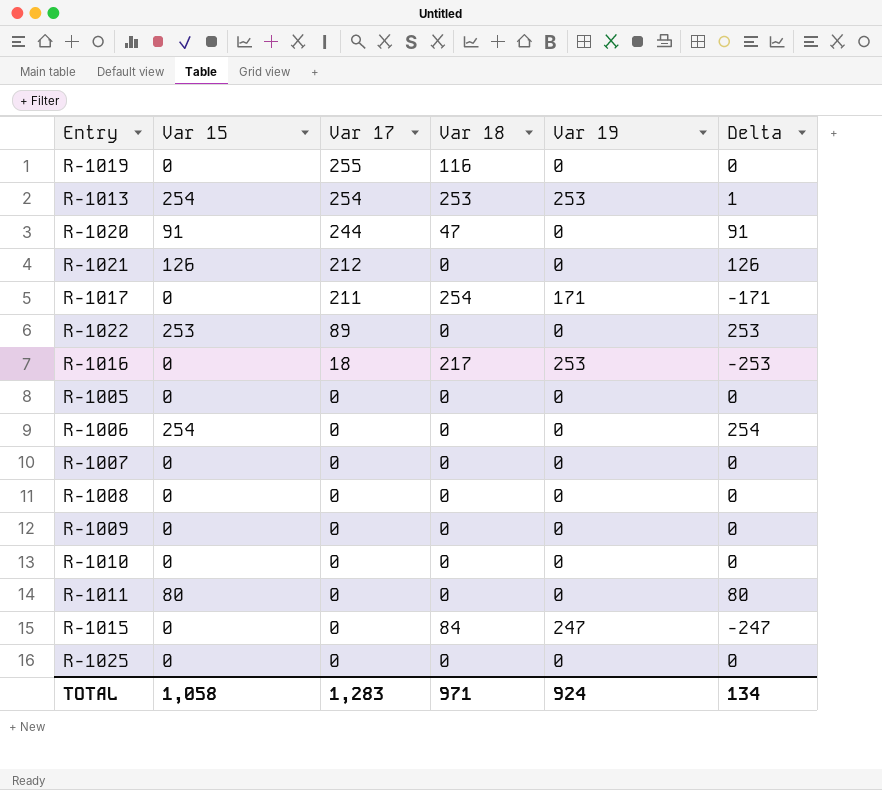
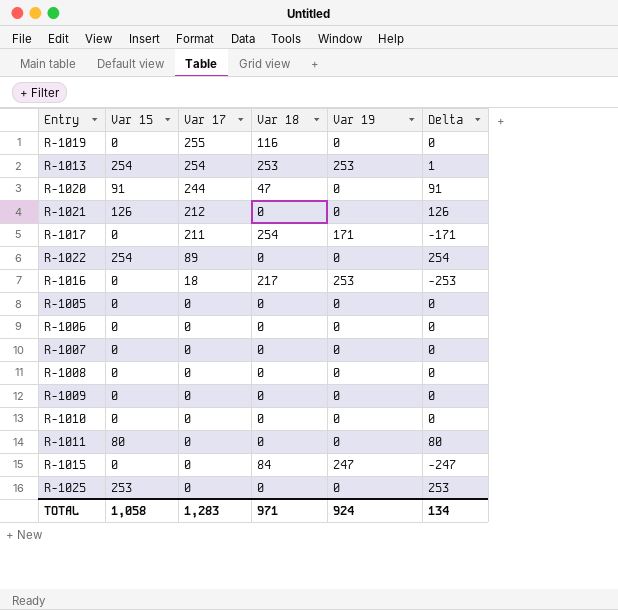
R-1022 | Var 15: 253 -> 254
R-1022 | Delta: 253 -> 254
R-1006 | Var 15: 254 -> 0
R-1006 | Delta: 254 -> 0
R-1025 | Var 15: 0 -> 253
R-1025 | Delta: 0 -> 253

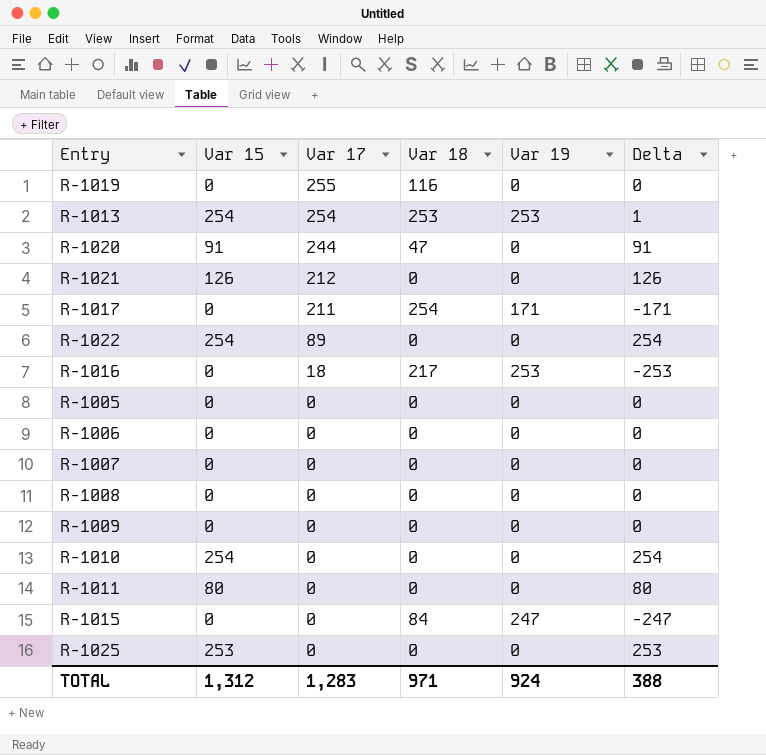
R-1010 | Var 15: 0 -> 254
R-1010 | Delta: 0 -> 254
TOTAL | Var 15: 1,058 -> 1,312
TOTAL | Delta: 134 -> 388

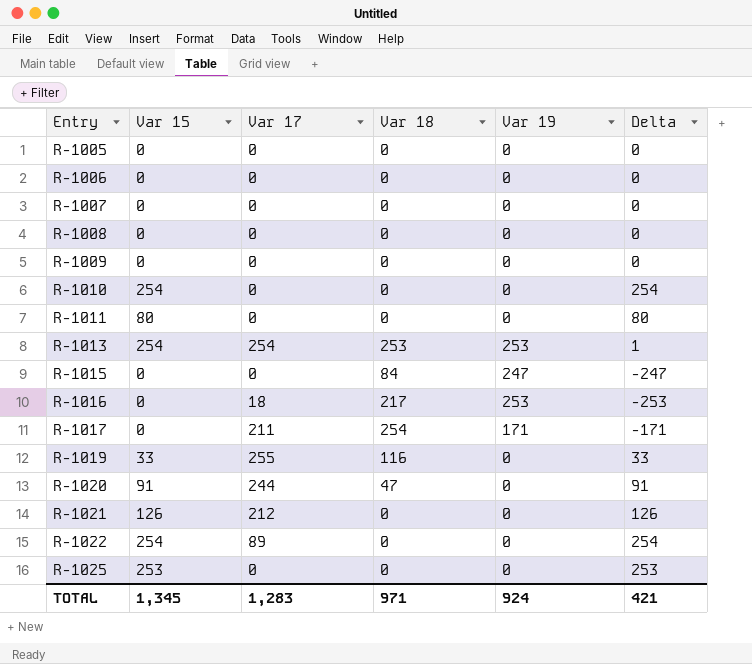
row order: Var 17 descending -> Entry ascending
R-1019 | Var 15: 0 -> 33
R-1019 | Delta: 0 -> 33
TOTAL | Var 15: 1,312 -> 1,345
TOTAL | Delta: 388 -> 421

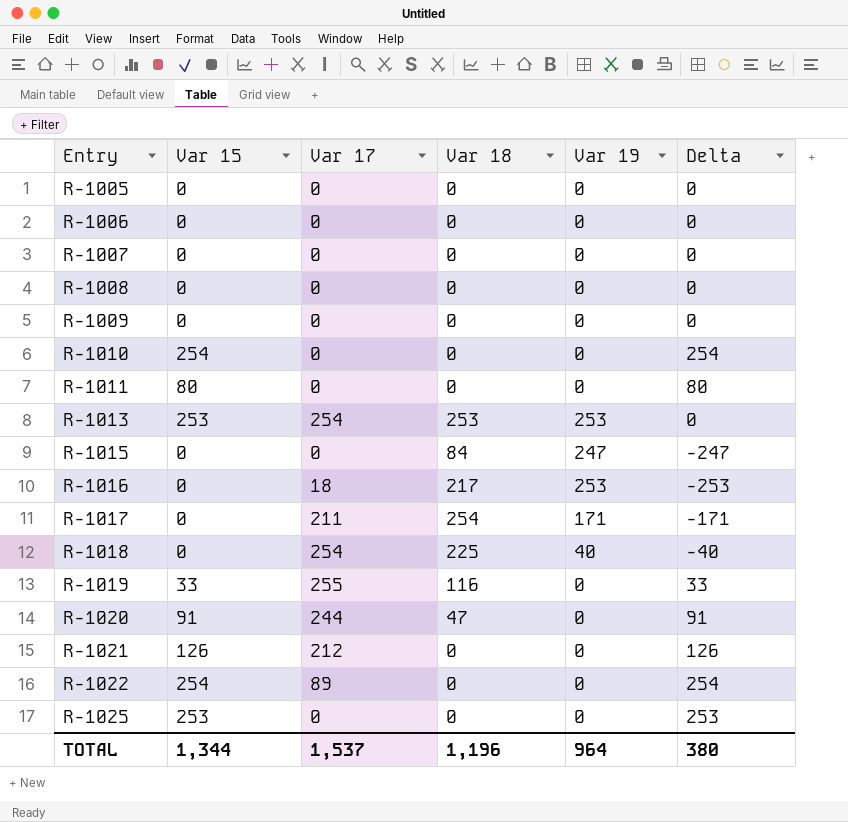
R-1013 | Var 15: 254 -> 253
R-1013 | Delta: 1 -> 0
row R-1018: none -> 0 | 254 | 225 | 40 | -40
TOTAL | Var 15: 1,345 -> 1,344
TOTAL | Var 17: 1,283 -> 1,537
TOTAL | Var 18: 971 -> 1,196
TOTAL | Var 19: 924 -> 964
TOTAL | Delta: 421 -> 380

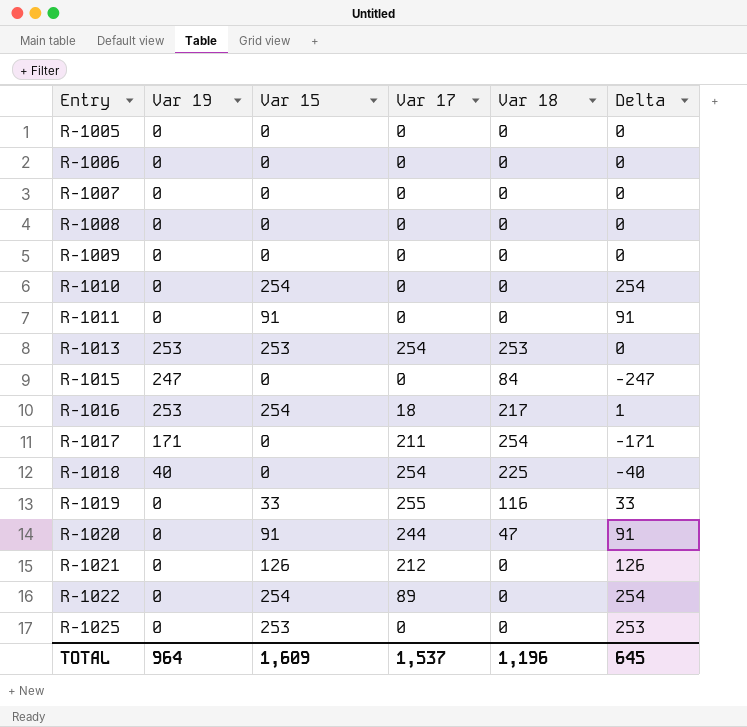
column Var 19 | position: 5 -> 2
R-1011 | Var 15: 80 -> 91
R-1011 | Delta: 80 -> 91
R-1016 | Var 15: 0 -> 254
R-1016 | Delta: -253 -> 1
TOTAL | Var 15: 1,344 -> 1,609
TOTAL | Delta: 380 -> 645

